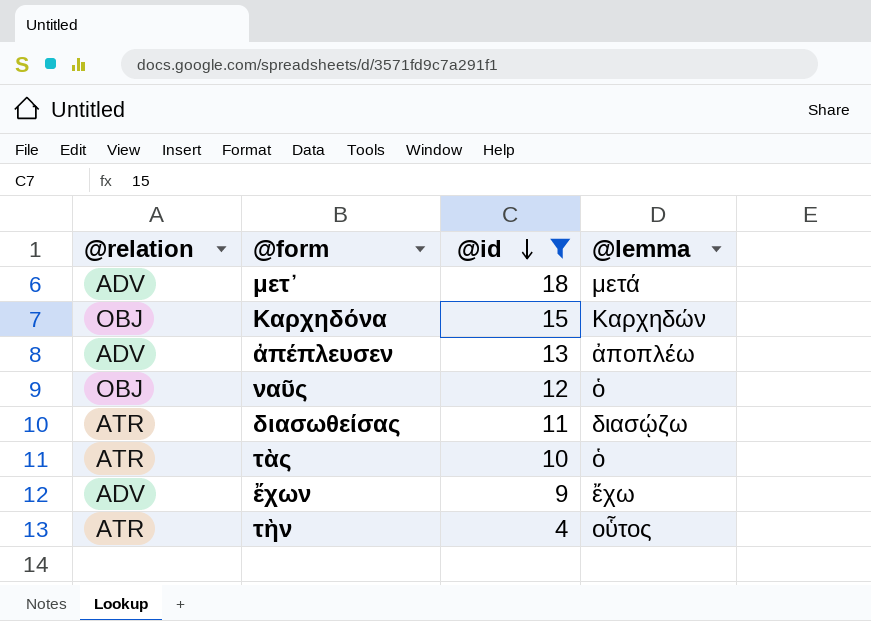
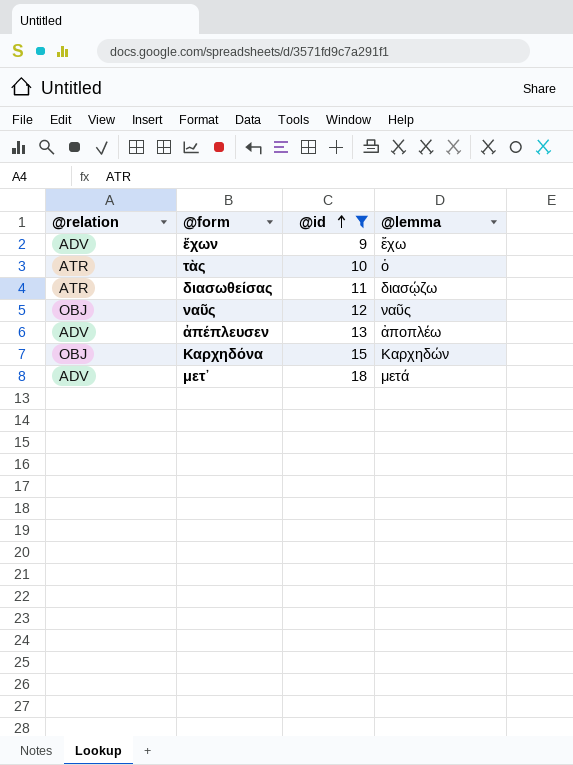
row order: @id descending -> @id ascending
row τὴν: ATR | 4 | οὗτος -> none
ναῦς | @lemma: ὁ -> ναῦς

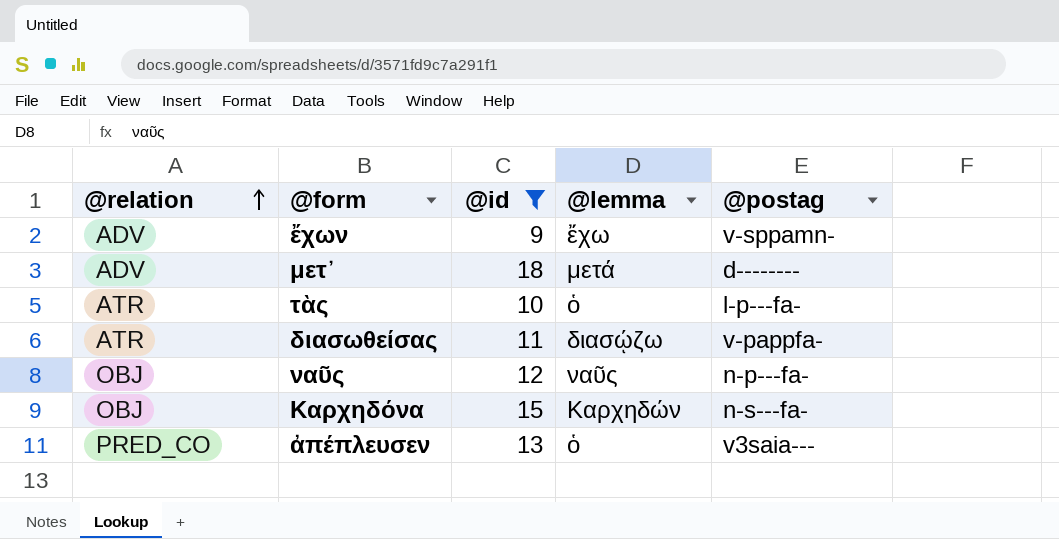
row order: @id ascending -> @relation ascending
column @postag | position: none -> 5
ἀπέπλευσεν | @relation: ADV -> PRED_CO
ἀπέπλευσεν | @lemma: ἀποπλέω -> ὁ

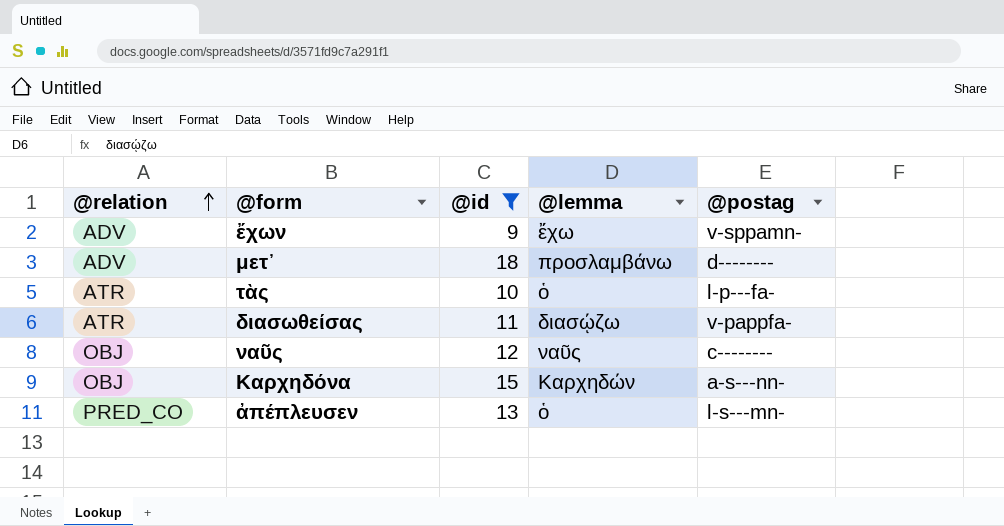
μετ᾽ | @lemma: μετά -> προσλαμβάνω
ναῦς | @postag: n-p---fa- -> c--------
Καρχηδόνα | @postag: n-s---fa- -> a-s---nn-
ἀπέπλευσεν | @postag: v3saia--- -> l-s---mn-

